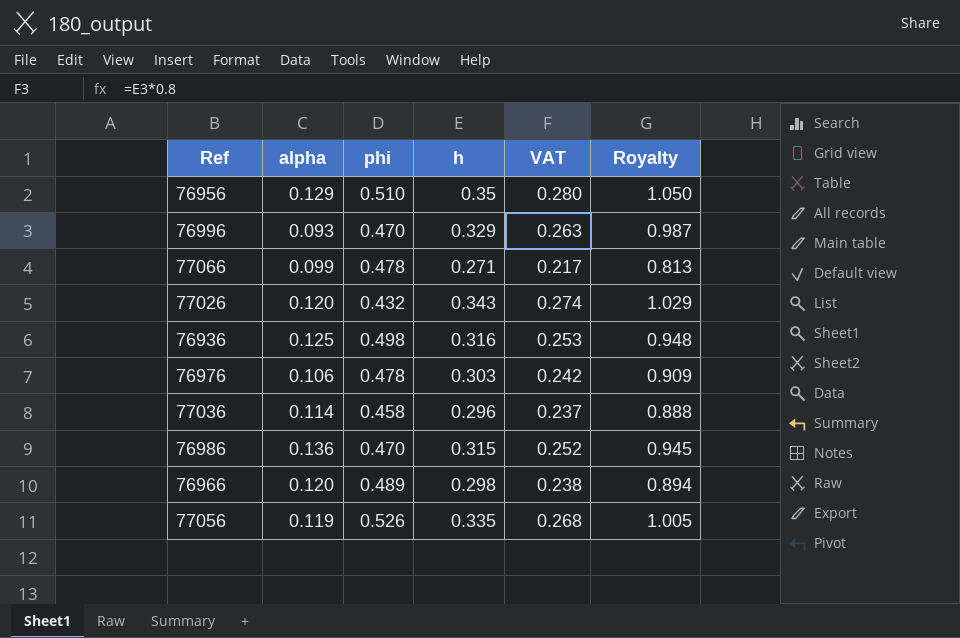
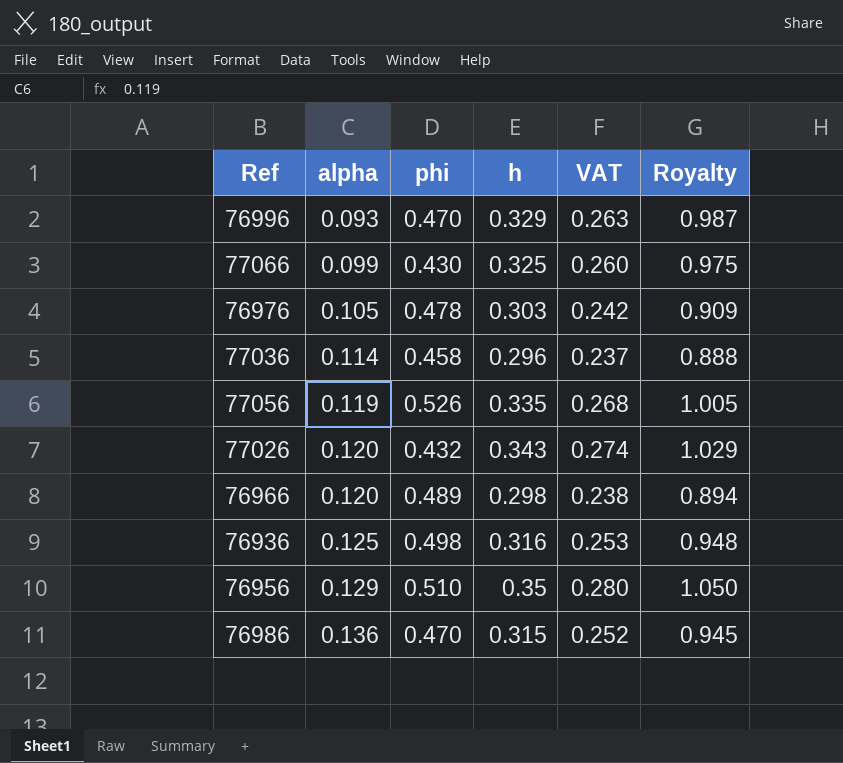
row order: none -> alpha ascending
77066 | phi: 0.478 -> 0.430
77066 | h: 0.271 -> 0.325
77066 | VAT: 0.217 -> 0.260
77066 | Royalty: 0.813 -> 0.975
76976 | alpha: 0.106 -> 0.105

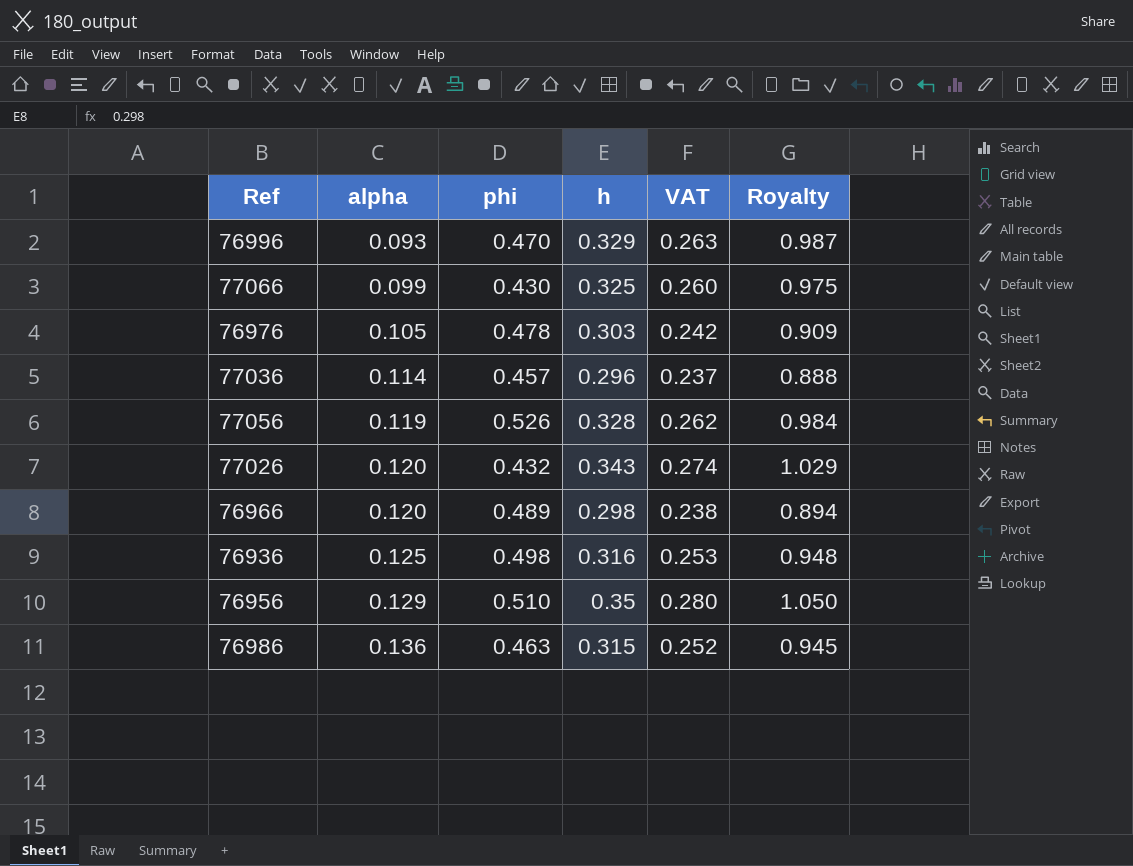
77036 | phi: 0.458 -> 0.457
77056 | h: 0.335 -> 0.328
77056 | VAT: 0.268 -> 0.262
77056 | Royalty: 1.005 -> 0.984
76986 | phi: 0.470 -> 0.463

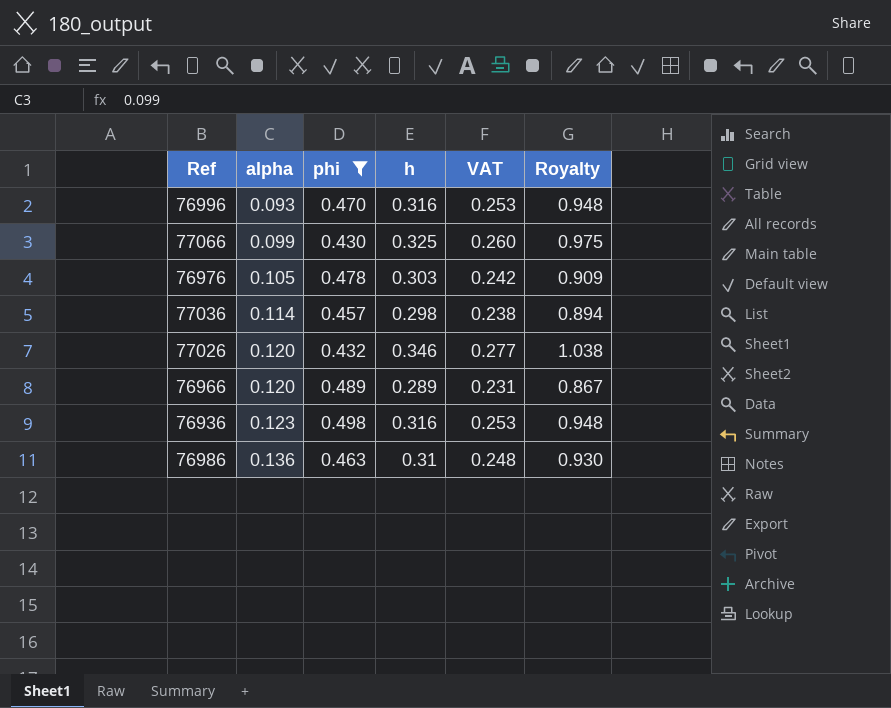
filter: none -> phi <= 0.498
76996 | h: 0.329 -> 0.316
76996 | VAT: 0.263 -> 0.253
76996 | Royalty: 0.987 -> 0.948
77036 | h: 0.296 -> 0.298
77036 | VAT: 0.237 -> 0.238
77036 | Royalty: 0.888 -> 0.894
77026 | h: 0.343 -> 0.346
77026 | VAT: 0.274 -> 0.277
77026 | Royalty: 1.029 -> 1.038
76966 | h: 0.298 -> 0.289
76966 | VAT: 0.238 -> 0.231
76966 | Royalty: 0.894 -> 0.867
76936 | alpha: 0.125 -> 0.123
76986 | h: 0.315 -> 0.31
76986 | VAT: 0.252 -> 0.248
76986 | Royalty: 0.945 -> 0.930

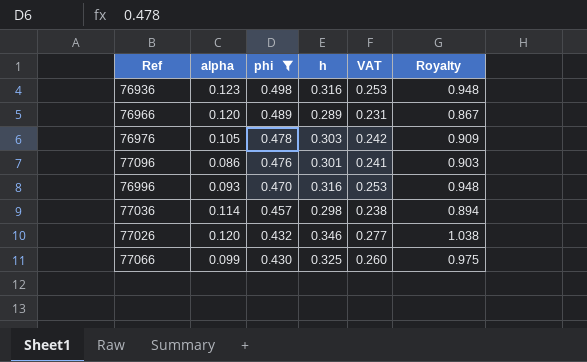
row order: alpha ascending -> phi descending
row 76986: 0.136 | 0.463 | 0.31 | 0.248 | 0.930 -> none
row 77096: none -> 0.086 | 0.476 | 0.301 | 0.241 | 0.903

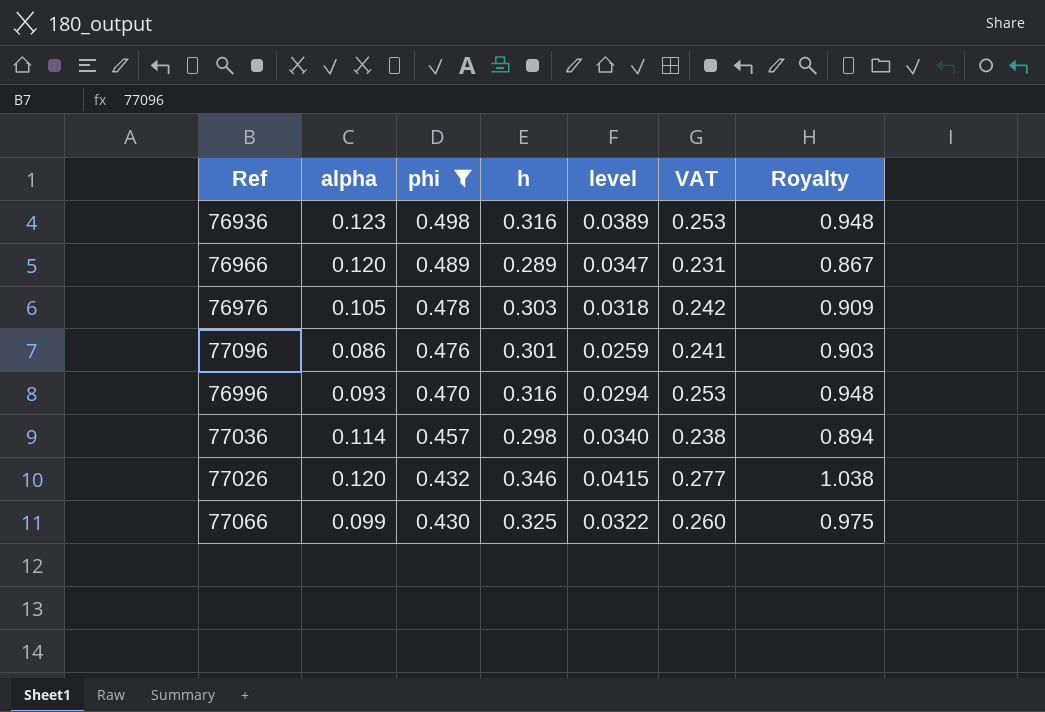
column level | formula: none -> [alpha] * [h]

